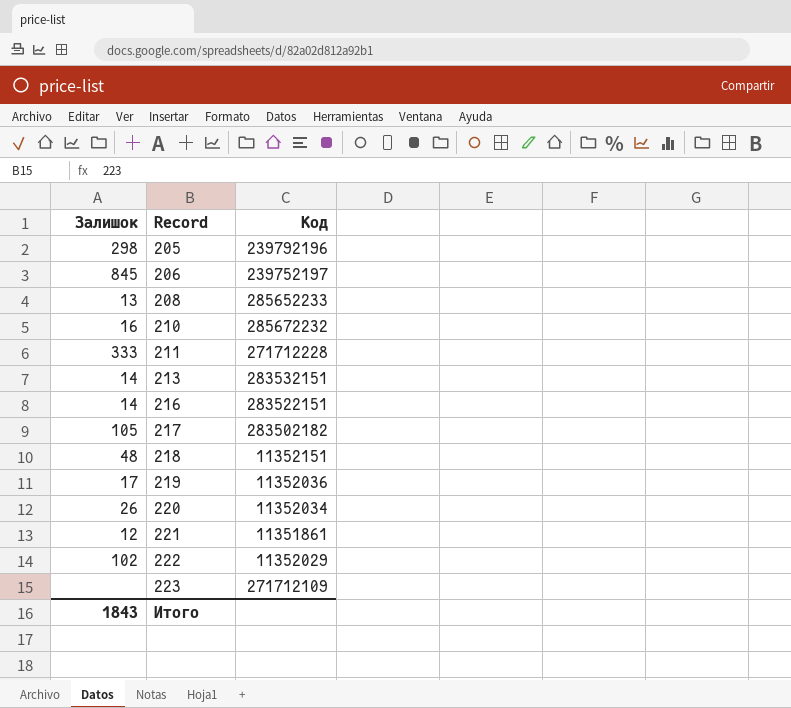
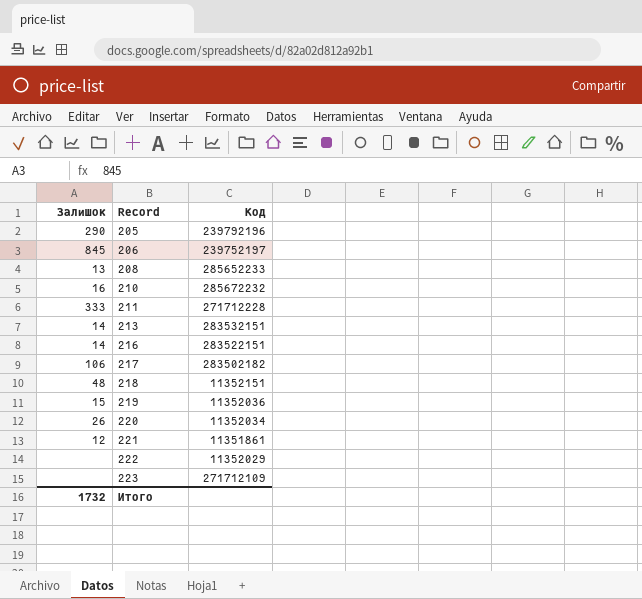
205 | Залишок: 298 -> 290
217 | Залишок: 105 -> 106
219 | Залишок: 17 -> 15
222 | Залишок: 102 -> none
Итого | Залишок: 1843 -> 1732

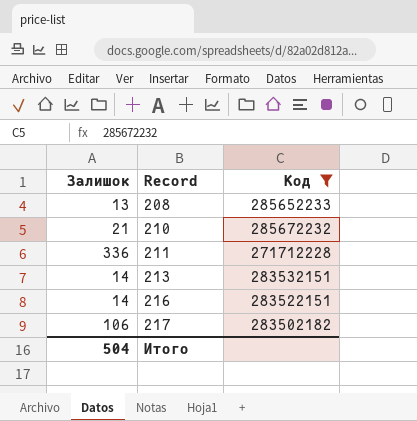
filter: none -> Код >= 271712228
210 | Залишок: 16 -> 21
211 | Залишок: 333 -> 336
Итого | Залишок: 1732 -> 504

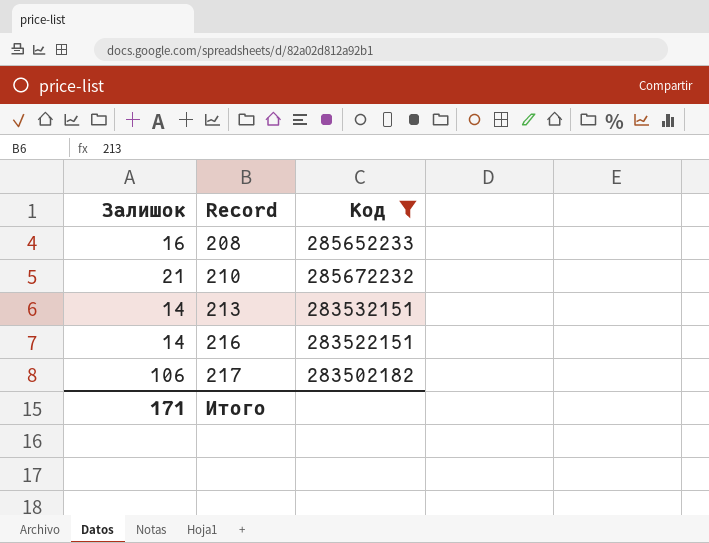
row 211: 336 | 271712228 -> none
208 | Залишок: 13 -> 16
Итого | Залишок: 504 -> 171

